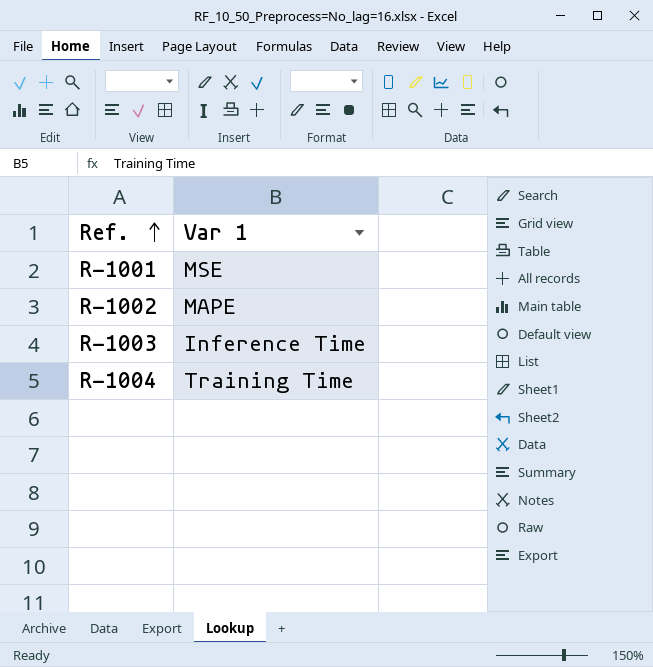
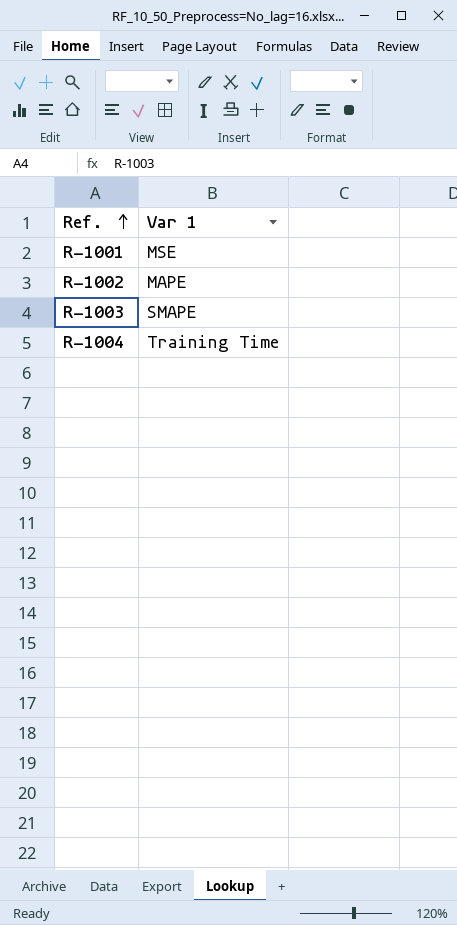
R-1003 | Var 1: Inference Time -> SMAPE

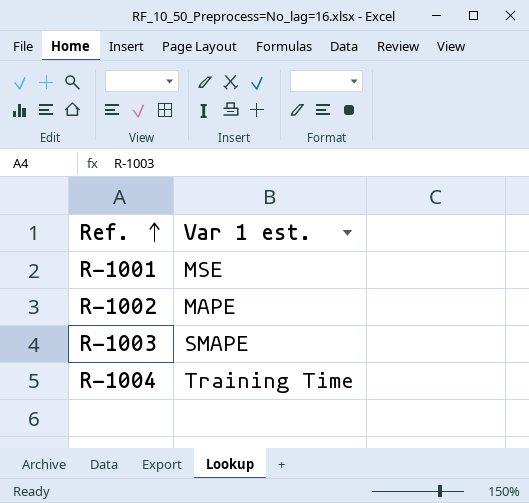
column name: Var 1 -> Var 1 est.

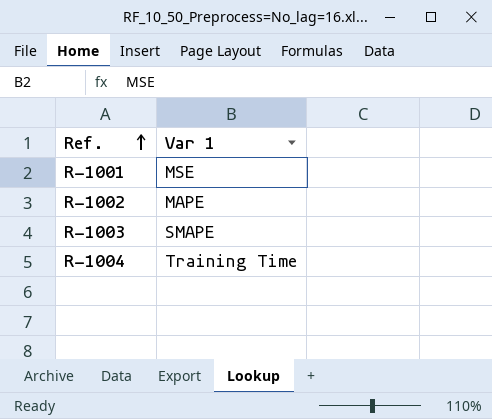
column name: Var 1 est. -> Var 1

